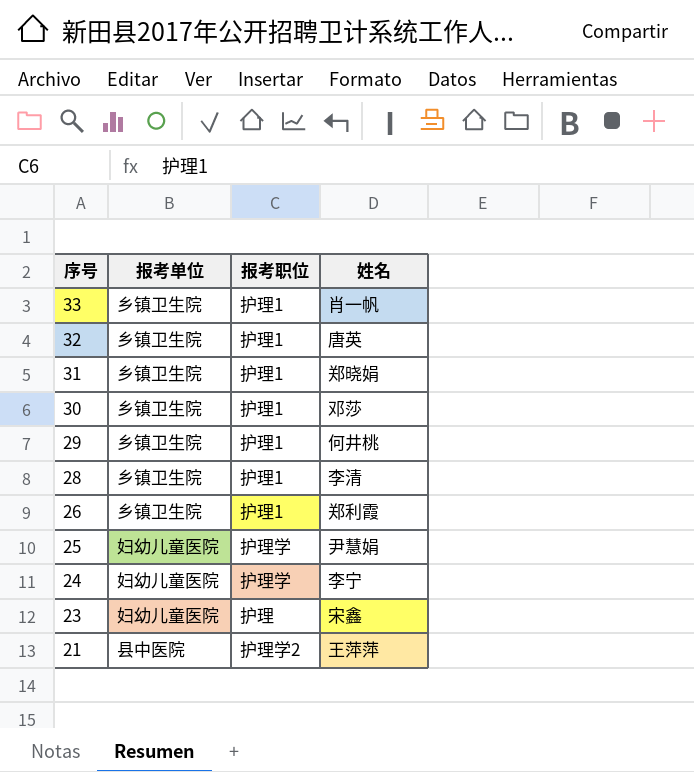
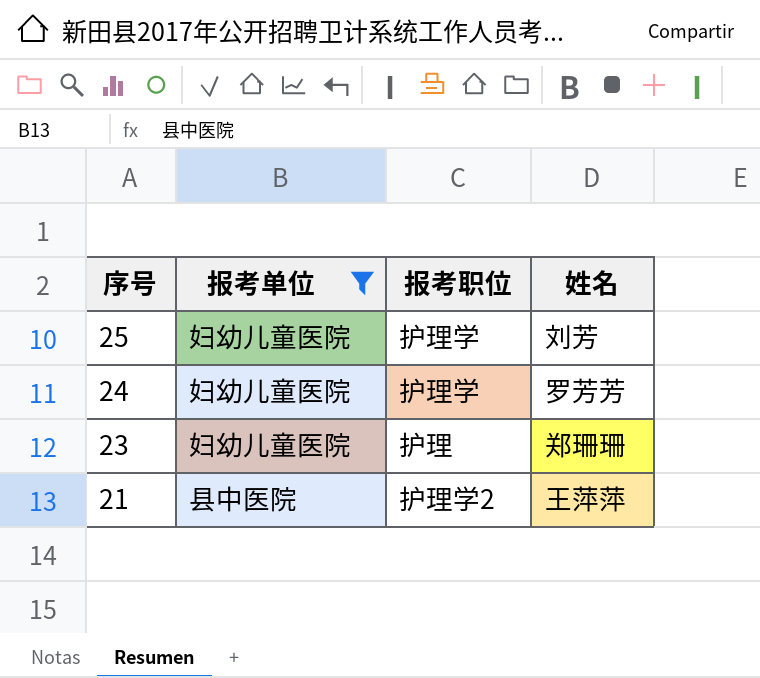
filter: none -> 报考单位 != 乡镇卫生院
25 | 姓名: 尹慧娟 -> 刘芳
24 | 姓名: 李宁 -> 罗芳芳
23 | 姓名: 宋鑫 -> 郑珊珊

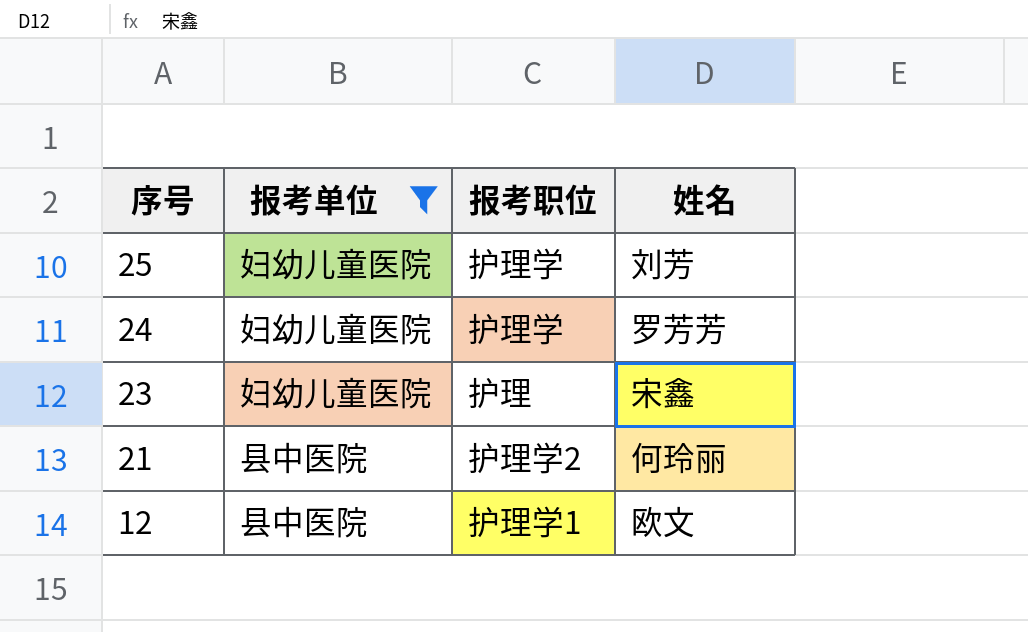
23 | 姓名: 郑珊珊 -> 宋鑫
21 | 姓名: 王萍萍 -> 何玲丽
row 12: none -> 县中医院 | 护理学1 | 欧文

